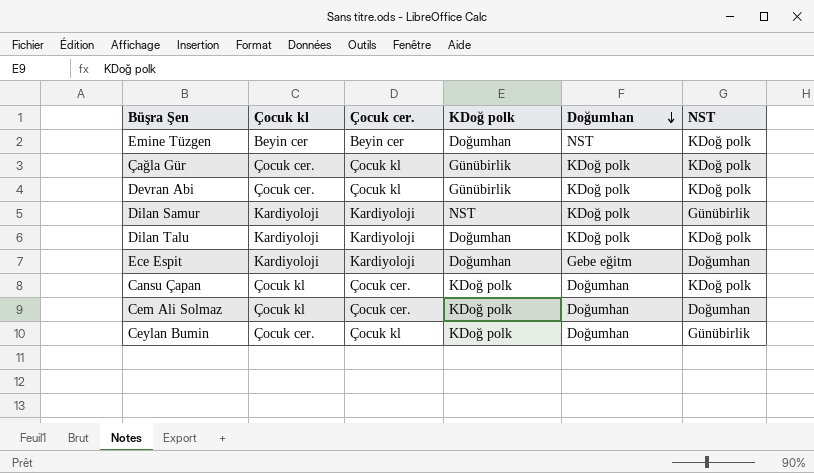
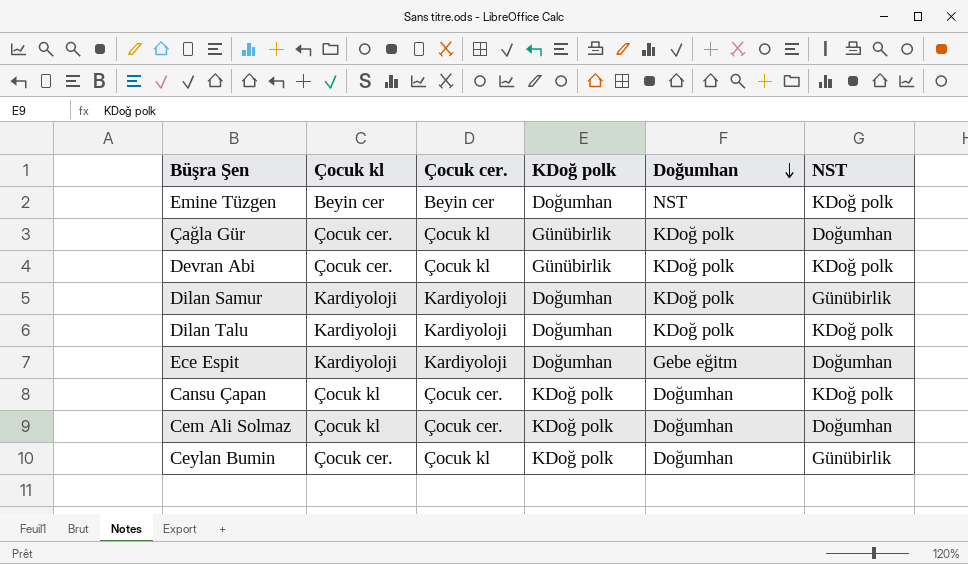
Çağla Gür | NST: KDoğ polk -> Doğumhan
Dilan Samur | KDoğ polk: NST -> Doğumhan

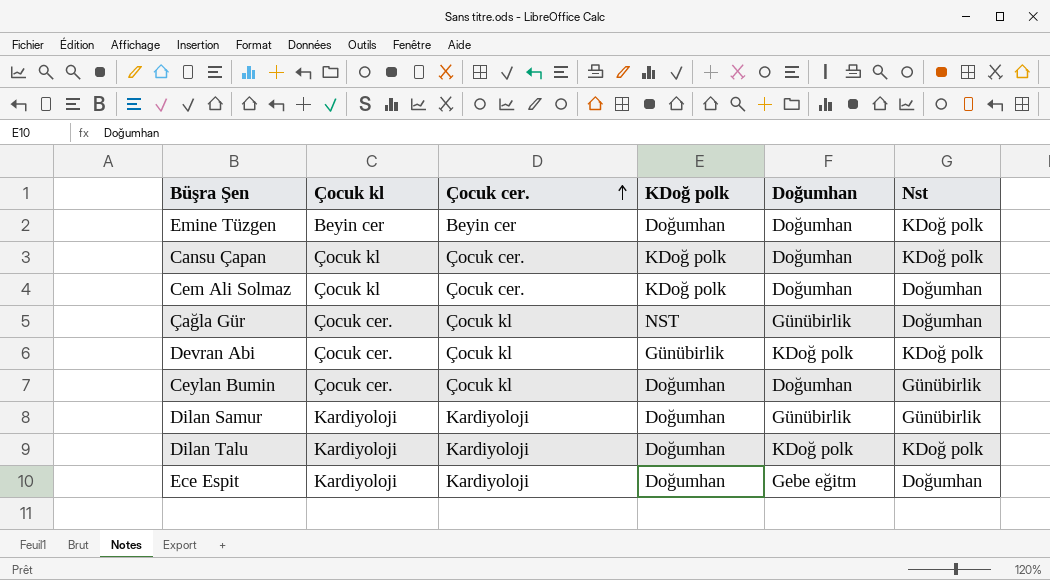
row order: Doğumhan descending -> Çocuk cer. ascending
column name: NST -> Nst
Emine Tüzgen | Doğumhan: NST -> Doğumhan
Çağla Gür | KDoğ polk: Günübirlik -> NST
Çağla Gür | Doğumhan: KDoğ polk -> Günübirlik
Ceylan Bumin | KDoğ polk: KDoğ polk -> Doğumhan
Dilan Samur | Doğumhan: KDoğ polk -> Günübirlik

